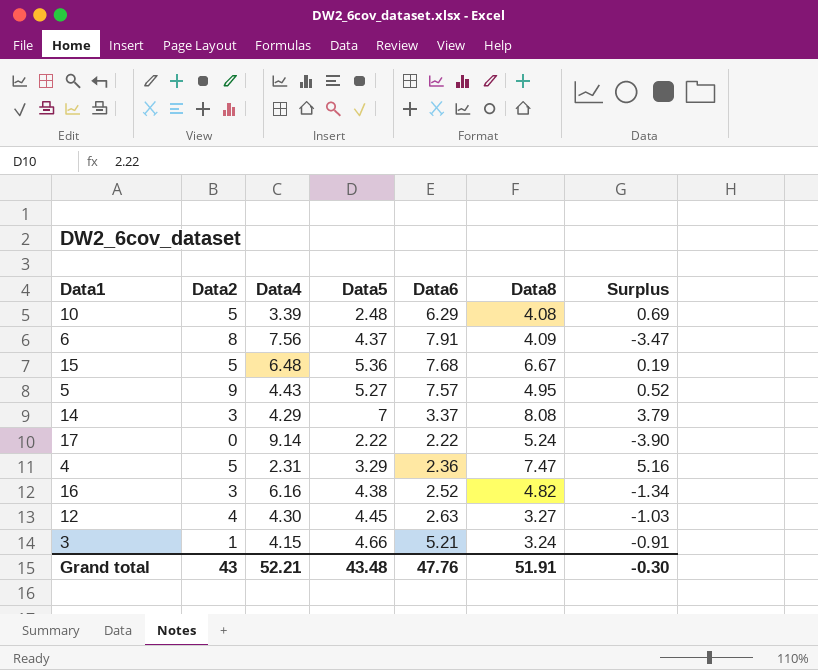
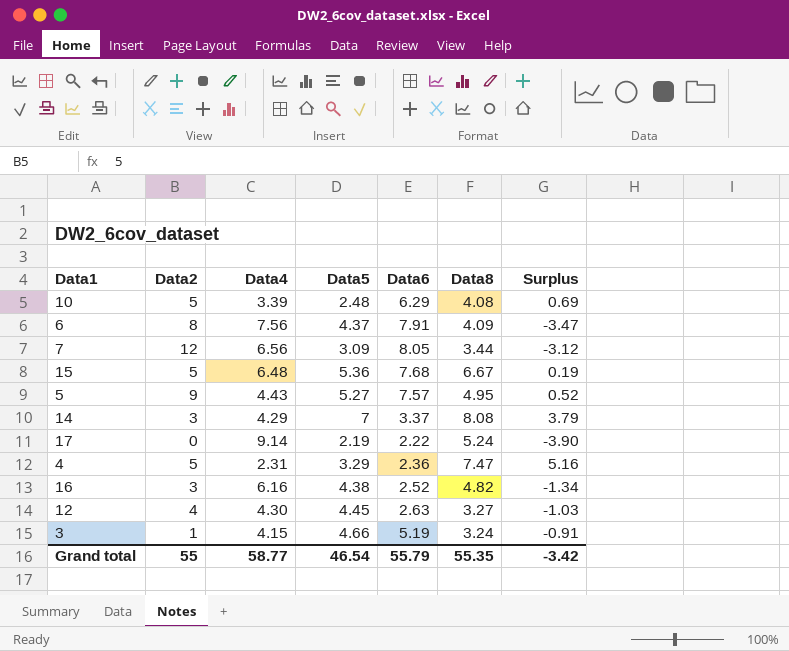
row 7: none -> 12 | 6.56 | 3.09 | 8.05 | 3.44 | -3.12
17 | Data5: 2.22 -> 2.19
3 | Data6: 5.21 -> 5.19
Grand total | Data2: 43 -> 55
Grand total | Data4: 52.21 -> 58.77
Grand total | Data5: 43.48 -> 46.54
Grand total | Data6: 47.76 -> 55.79
Grand total | Data8: 51.91 -> 55.35
Grand total | Surplus: -0.30 -> -3.42

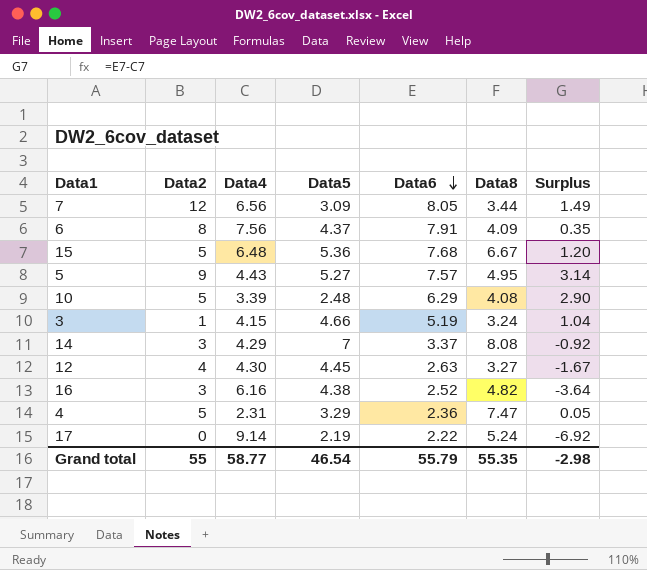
row order: none -> Data6 descending
column Surplus | formula: [Data8] - [Data4] -> [Data6] - [Data4]
Grand total | Surplus: -3.42 -> -2.98

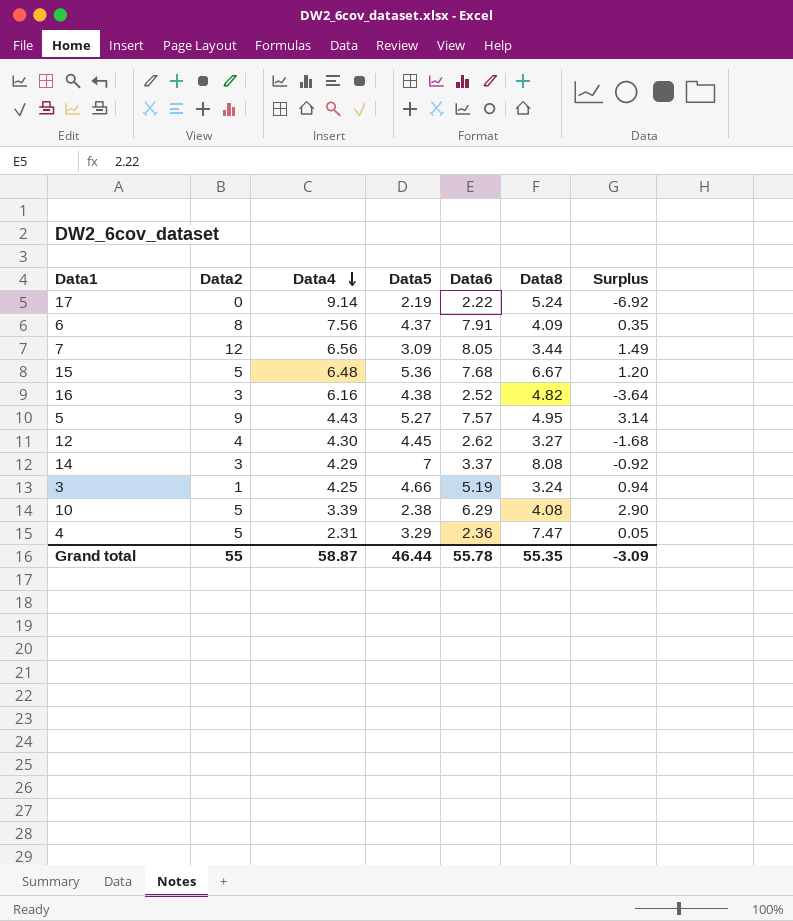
row order: Data6 descending -> Data4 descending
12 | Data6: 2.63 -> 2.62
12 | Surplus: -1.67 -> -1.68
3 | Data4: 4.15 -> 4.25
3 | Surplus: 1.04 -> 0.94
10 | Data5: 2.48 -> 2.38
Grand total | Data4: 58.77 -> 58.87
Grand total | Data5: 46.54 -> 46.44
Grand total | Data6: 55.79 -> 55.78
Grand total | Surplus: -2.98 -> -3.09

